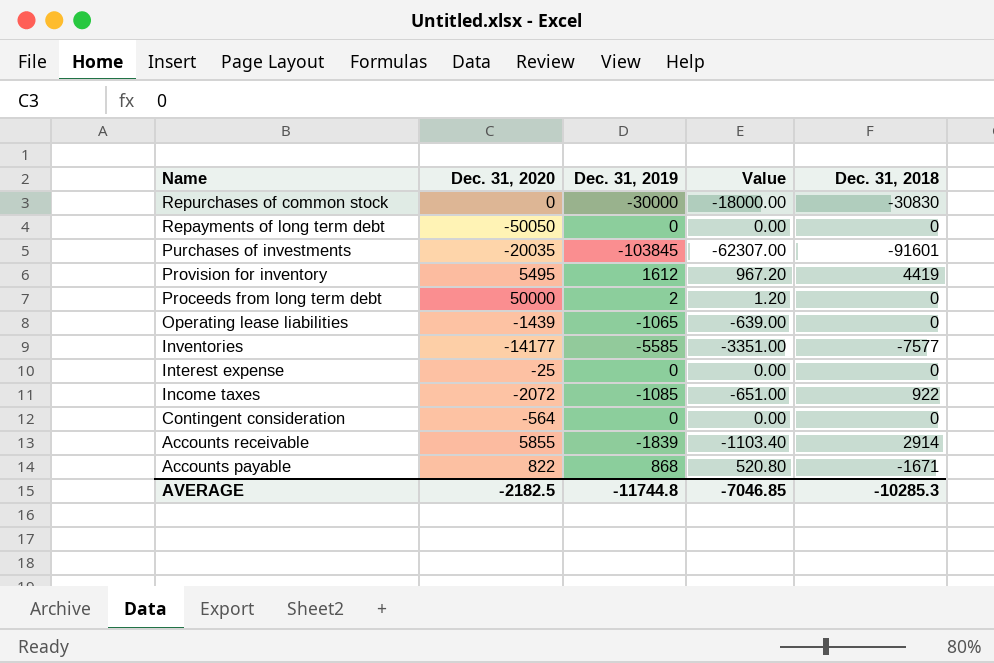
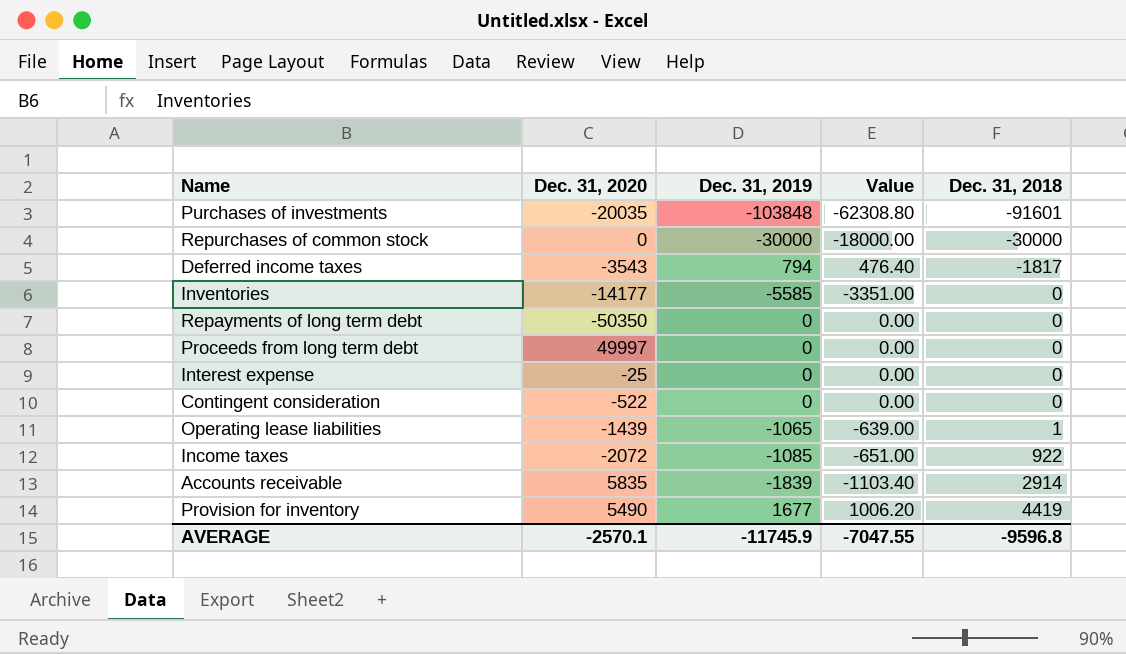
row order: Name descending -> Dec. 31, 2018 ascending
row Accounts payable: 822 | 868 | 520.80 | -1671 -> none
Purchases of investments | Dec. 31, 2019: -103845 -> -103848
Purchases of investments | Value: -62307.00 -> -62308.80
Repurchases of common stock | Dec. 31, 2018: -30830 -> -30000
row Deferred income taxes: none -> -3543 | 794 | 476.40 | -1817
Inventories | Dec. 31, 2018: -7577 -> 0
Repayments of long term debt | Dec. 31, 2020: -50050 -> -50350
Proceeds from long term debt | Dec. 31, 2020: 50000 -> 49997
Proceeds from long term debt | Dec. 31, 2019: 2 -> 0
Proceeds from long term debt | Value: 1.20 -> 0.00
Contingent consideration | Dec. 31, 2020: -564 -> -522
Operating lease liabilities | Dec. 31, 2018: 0 -> 1
Accounts receivable | Dec. 31, 2020: 5855 -> 5835
Provision for inventory | Dec. 31, 2020: 5495 -> 5490
Provision for inventory | Dec. 31, 2019: 1612 -> 1677
Provision for inventory | Value: 967.20 -> 1006.20
AVERAGE | Dec. 31, 2020: -2182.5 -> -2570.1
AVERAGE | Dec. 31, 2019: -11744.8 -> -11745.9
AVERAGE | Value: -7046.85 -> -7047.55
AVERAGE | Dec. 31, 2018: -10285.3 -> -9596.8

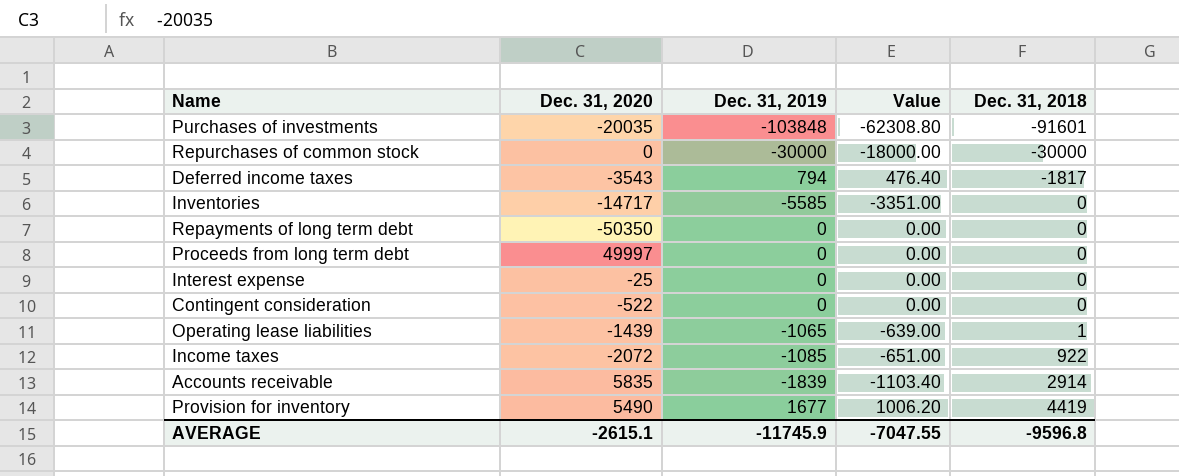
Inventories | Dec. 31, 2020: -14177 -> -14717
AVERAGE | Dec. 31, 2020: -2570.1 -> -2615.1

